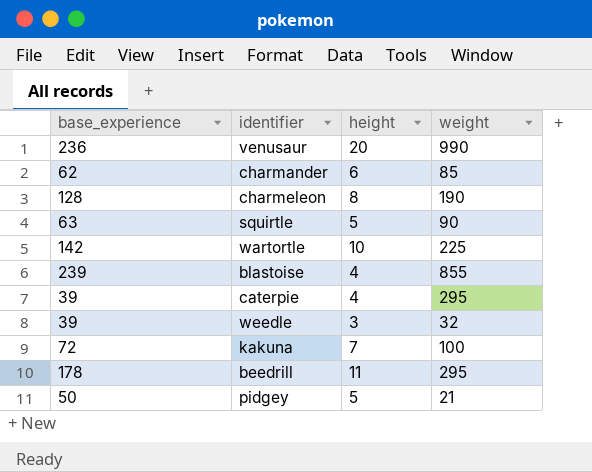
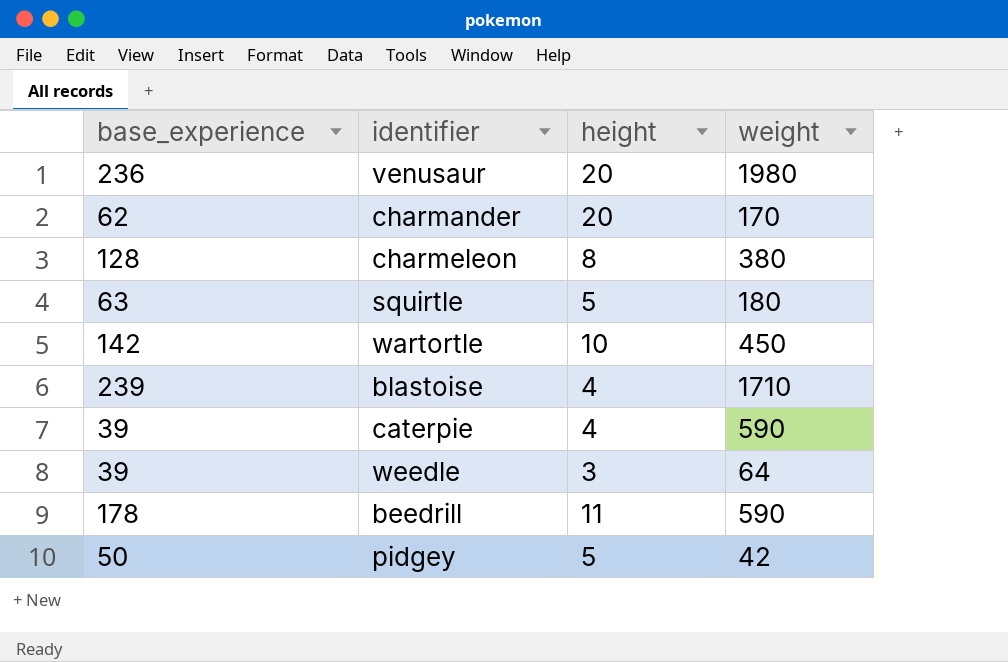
row kakuna: 72 | 7 | 100 -> none
venusaur | weight: 990 -> 1980
charmander | height: 6 -> 20
charmander | weight: 85 -> 170
charmeleon | weight: 190 -> 380
squirtle | weight: 90 -> 180
wartortle | weight: 225 -> 450
blastoise | weight: 855 -> 1710
caterpie | weight: 295 -> 590
weedle | weight: 32 -> 64
beedrill | weight: 295 -> 590
pidgey | weight: 21 -> 42

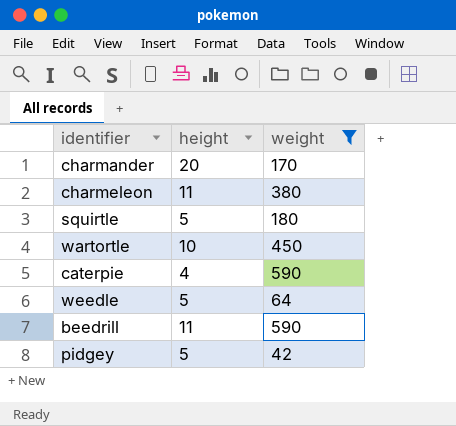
filter: none -> weight <= 590
column base_experience | position: 1 -> none
charmeleon | height: 8 -> 11
weedle | height: 3 -> 5

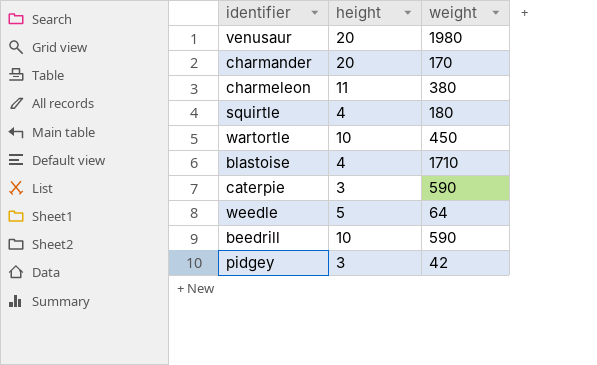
filter: weight <= 590 -> none
squirtle | height: 5 -> 4
caterpie | height: 4 -> 3
beedrill | height: 11 -> 10
pidgey | height: 5 -> 3

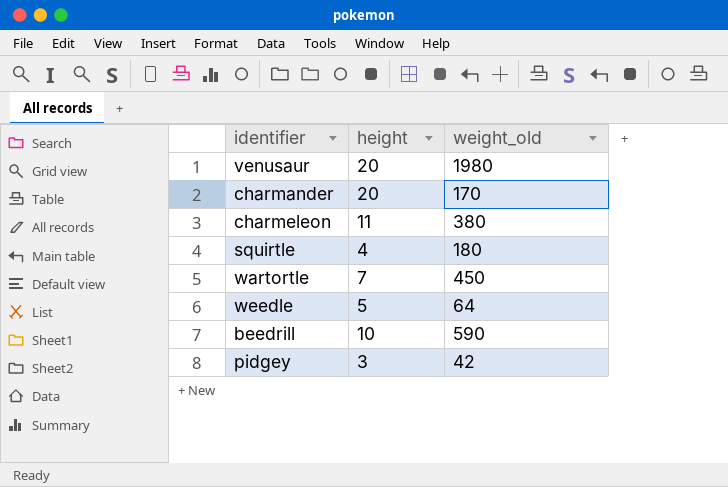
column name: weight -> weight_old
row blastoise: 4 | 1710 -> none
row caterpie: 3 | 590 -> none
wartortle | height: 10 -> 7

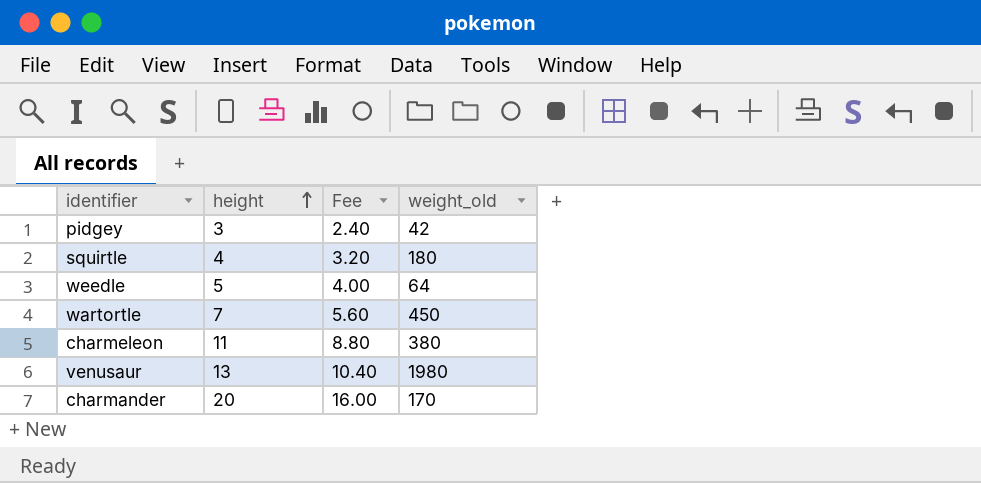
row order: none -> height ascending
column Fee | formula: none -> [height] * 0.8
row beedrill: 10 | 590 -> none
venusaur | height: 20 -> 13

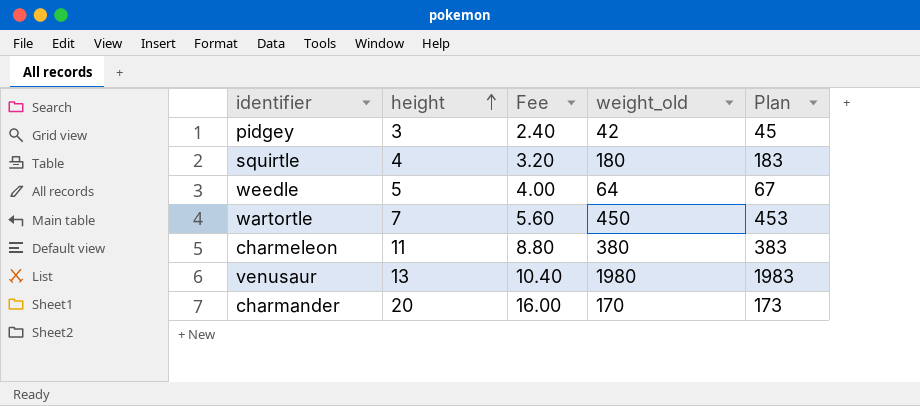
column Plan | formula: none -> [weight_old] + 3

